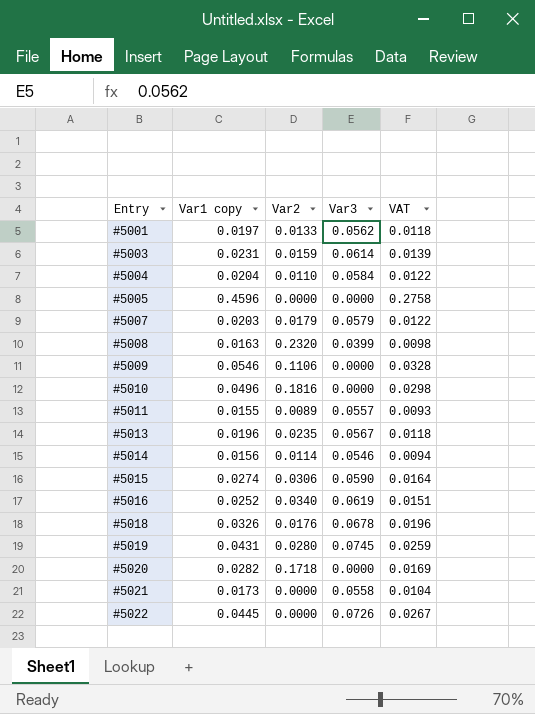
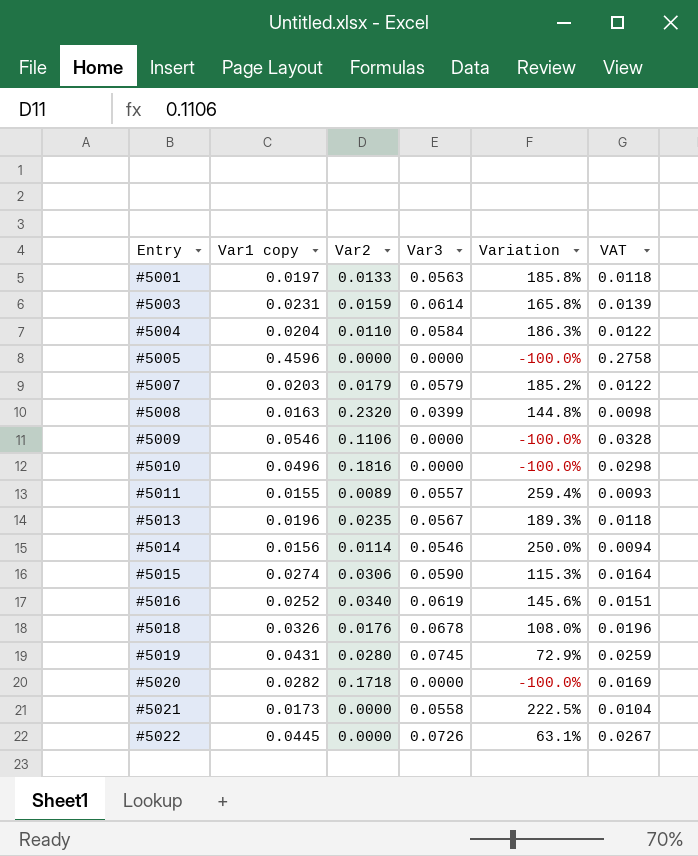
column Variation | formula: none -> ([Var3] - [Var1 copy]) / [Var1 copy]
#5001 | Var3: 0.0562 -> 0.0563

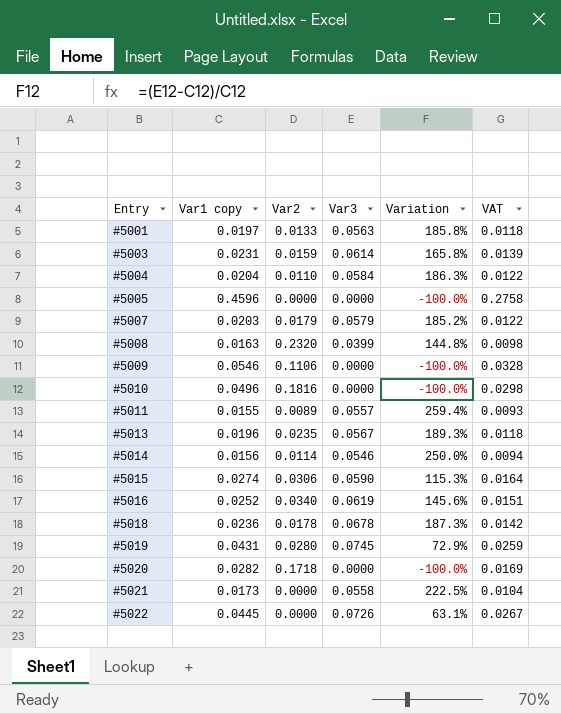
#5018 | Var1 copy: 0.0326 -> 0.0236
#5018 | Var2: 0.0176 -> 0.0178
#5018 | Variation: 108.0% -> 187.3%
#5018 | VAT: 0.0196 -> 0.0142

